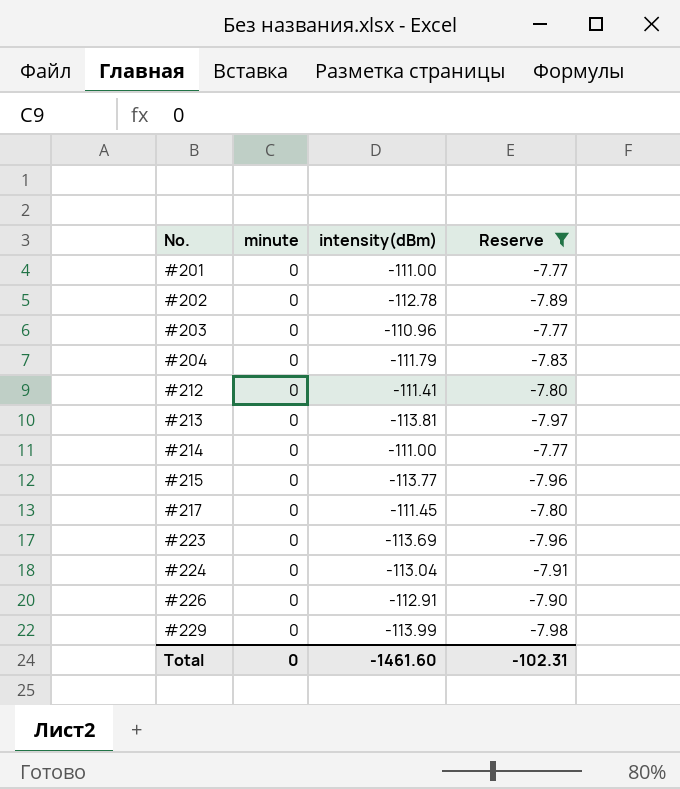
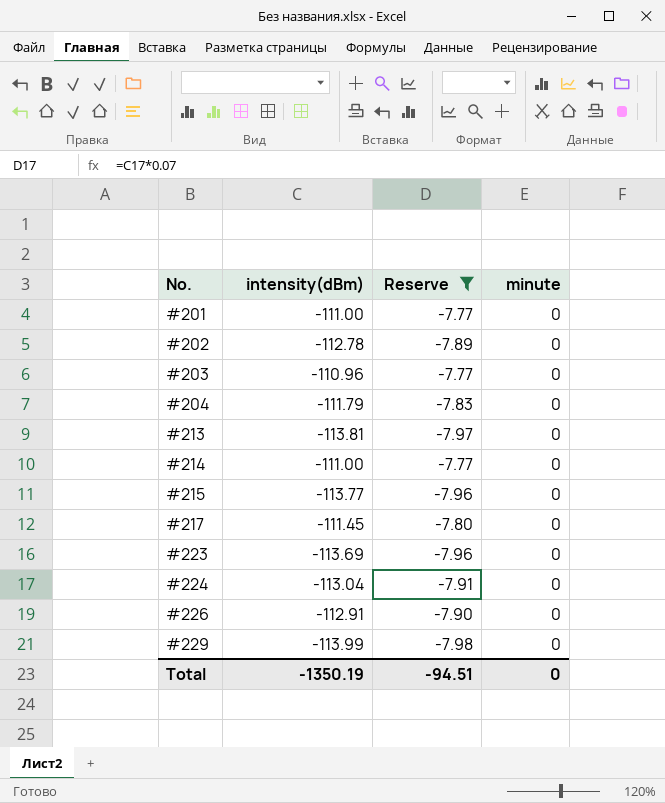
column minute | position: 2 -> 4
row #212: 0 | -111.41 | -7.80 -> none
Total | intensity(dBm): -1461.60 -> -1350.19
Total | Reserve: -102.31 -> -94.51

